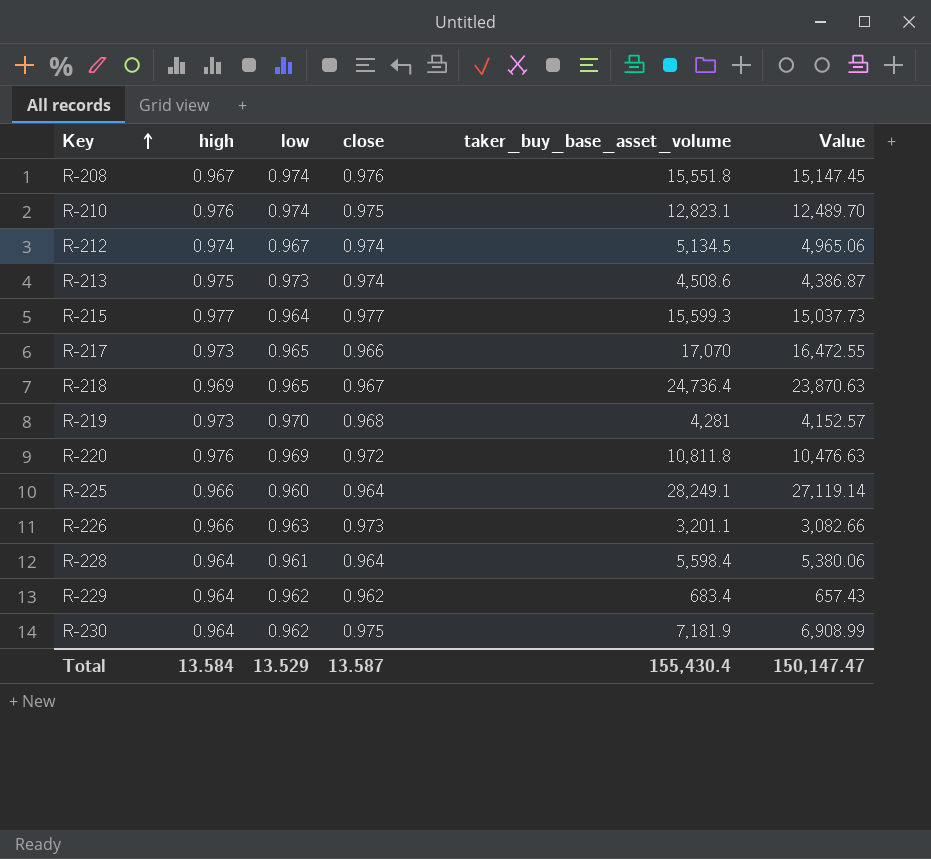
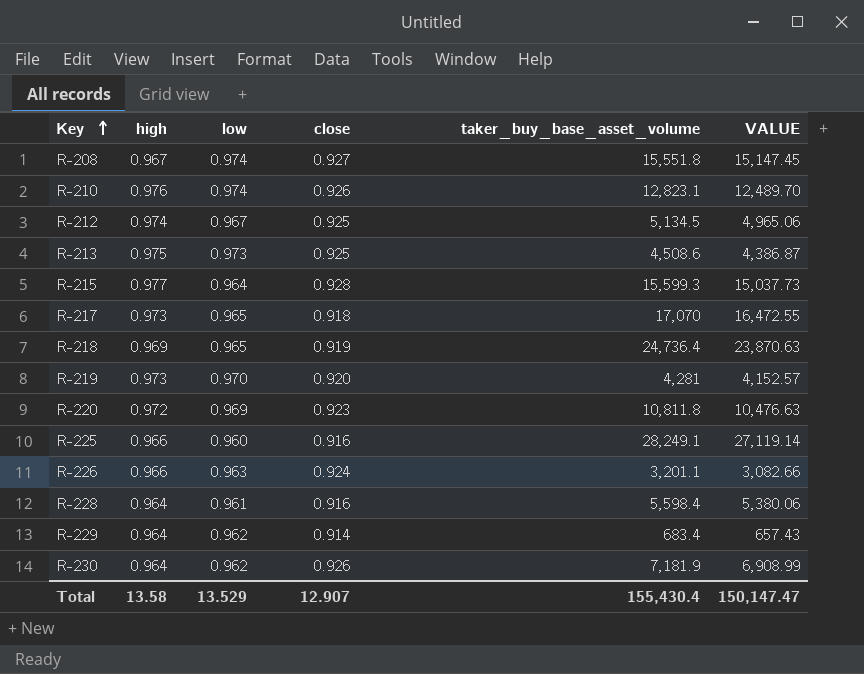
column name: Value -> VALUE
R-208 | close: 0.976 -> 0.927
R-210 | close: 0.975 -> 0.926
R-212 | close: 0.974 -> 0.925
R-213 | close: 0.974 -> 0.925
R-215 | close: 0.977 -> 0.928
R-217 | close: 0.966 -> 0.918
R-218 | close: 0.967 -> 0.919
R-219 | close: 0.968 -> 0.920
R-220 | high: 0.976 -> 0.972
R-220 | close: 0.972 -> 0.923
R-225 | close: 0.964 -> 0.916
R-226 | close: 0.973 -> 0.924
R-228 | close: 0.964 -> 0.916
R-229 | close: 0.962 -> 0.914
R-230 | close: 0.975 -> 0.926
Total | high: 13.584 -> 13.58
Total | close: 13.587 -> 12.907

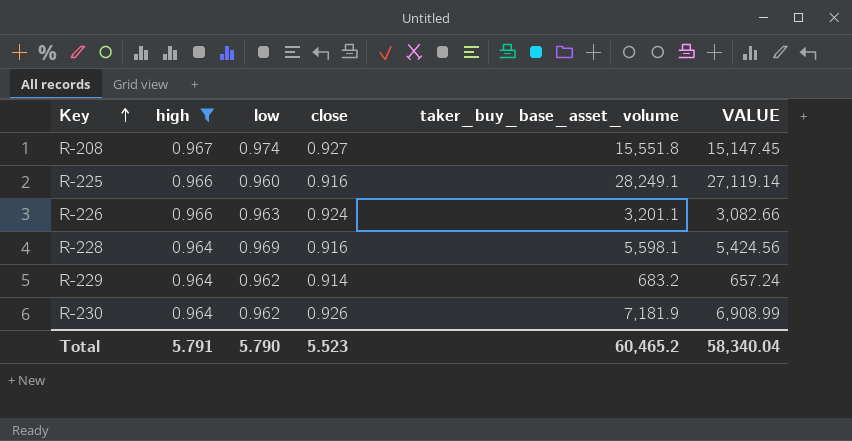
filter: none -> high <= 0.967
R-228 | low: 0.961 -> 0.969
R-228 | taker_buy_base_asset_volume: 5,598.4 -> 5,598.1
R-228 | VALUE: 5,380.06 -> 5,424.56
R-229 | taker_buy_base_asset_volume: 683.4 -> 683.2
R-229 | VALUE: 657.43 -> 657.24
Total | high: 13.58 -> 5.791
Total | low: 13.529 -> 5.790
Total | close: 12.907 -> 5.523
Total | taker_buy_base_asset_volume: 155,430.4 -> 60,465.2
Total | VALUE: 150,147.47 -> 58,340.04

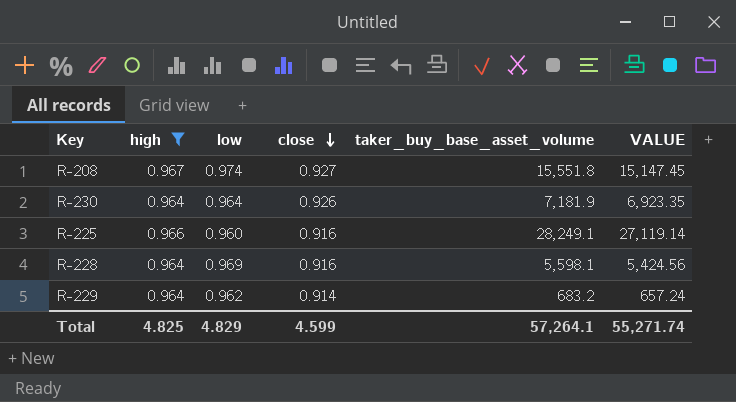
row order: Key ascending -> close descending
row R-226: 0.966 | 0.963 | 0.924 | 3,201.1 | 3,082.66 -> none
R-230 | low: 0.962 -> 0.964
R-230 | VALUE: 6,908.99 -> 6,923.35
Total | high: 5.791 -> 4.825
Total | low: 5.790 -> 4.829
Total | close: 5.523 -> 4.599
Total | taker_buy_base_asset_volume: 60,465.2 -> 57,264.1
Total | VALUE: 58,340.04 -> 55,271.74

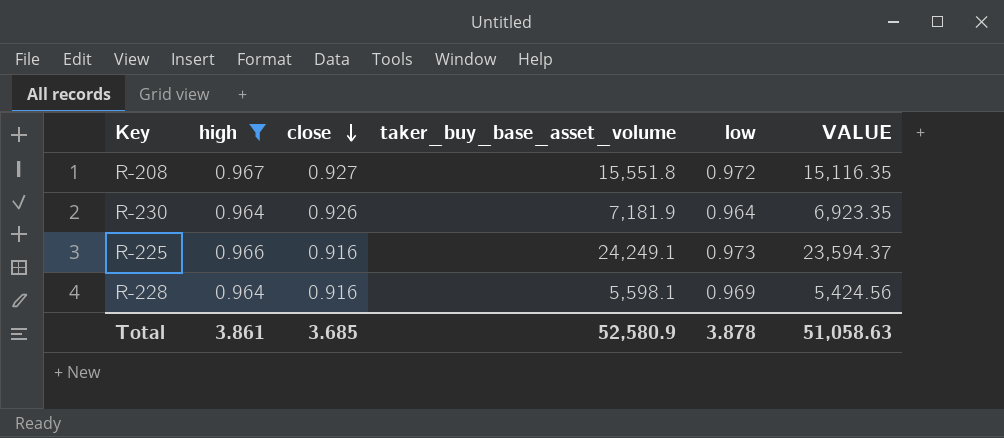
column low | position: 3 -> 5
row R-229: 0.964 | 0.962 | 0.914 | 683.2 | 657.24 -> none
R-208 | low: 0.974 -> 0.972
R-208 | VALUE: 15,147.45 -> 15,116.35
R-225 | taker_buy_base_asset_volume: 28,249.1 -> 24,249.1
R-225 | low: 0.960 -> 0.973
R-225 | VALUE: 27,119.14 -> 23,594.37
Total | high: 4.825 -> 3.861
Total | close: 4.599 -> 3.685
Total | taker_buy_base_asset_volume: 57,264.1 -> 52,580.9
Total | low: 4.829 -> 3.878
Total | VALUE: 55,271.74 -> 51,058.63

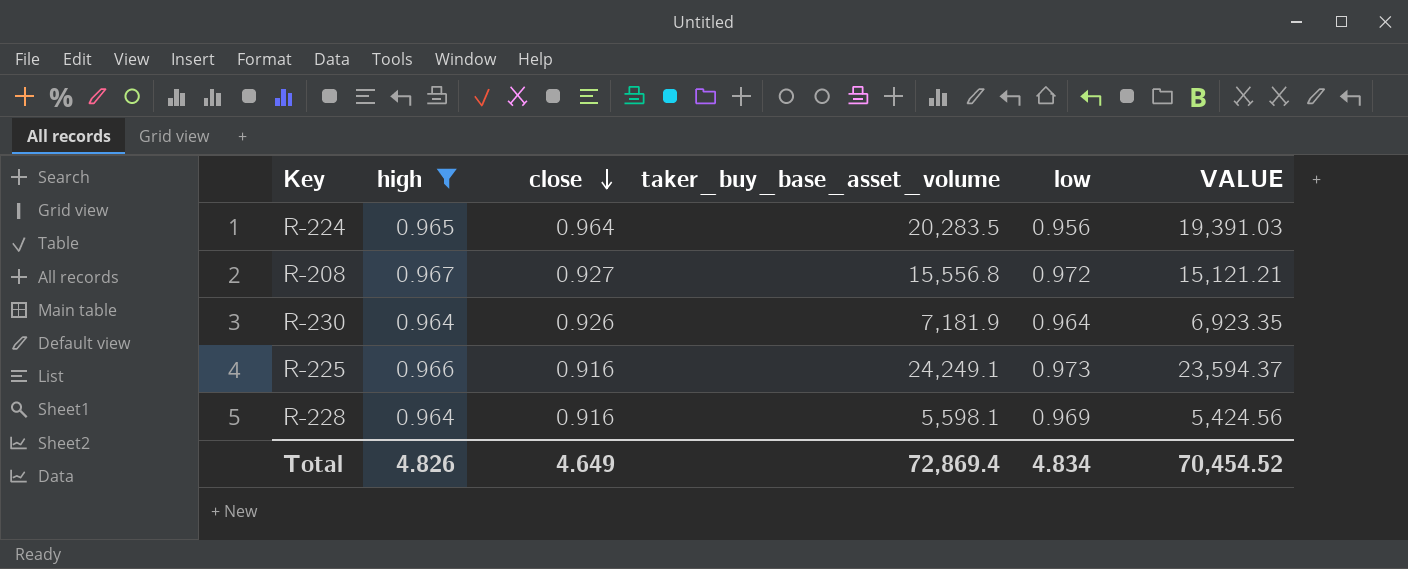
row R-224: none -> 0.965 | 0.964 | 20,283.5 | 0.956 | 19,391.03
R-208 | taker_buy_base_asset_volume: 15,551.8 -> 15,556.8
R-208 | VALUE: 15,116.35 -> 15,121.21
Total | high: 3.861 -> 4.826
Total | close: 3.685 -> 4.649
Total | taker_buy_base_asset_volume: 52,580.9 -> 72,869.4
Total | low: 3.878 -> 4.834
Total | VALUE: 51,058.63 -> 70,454.52

